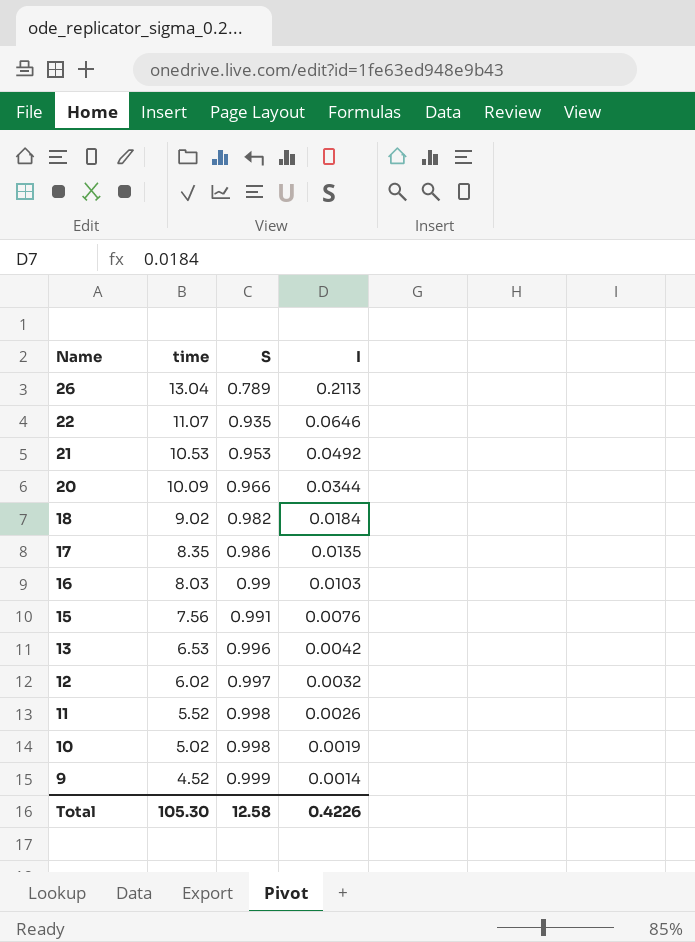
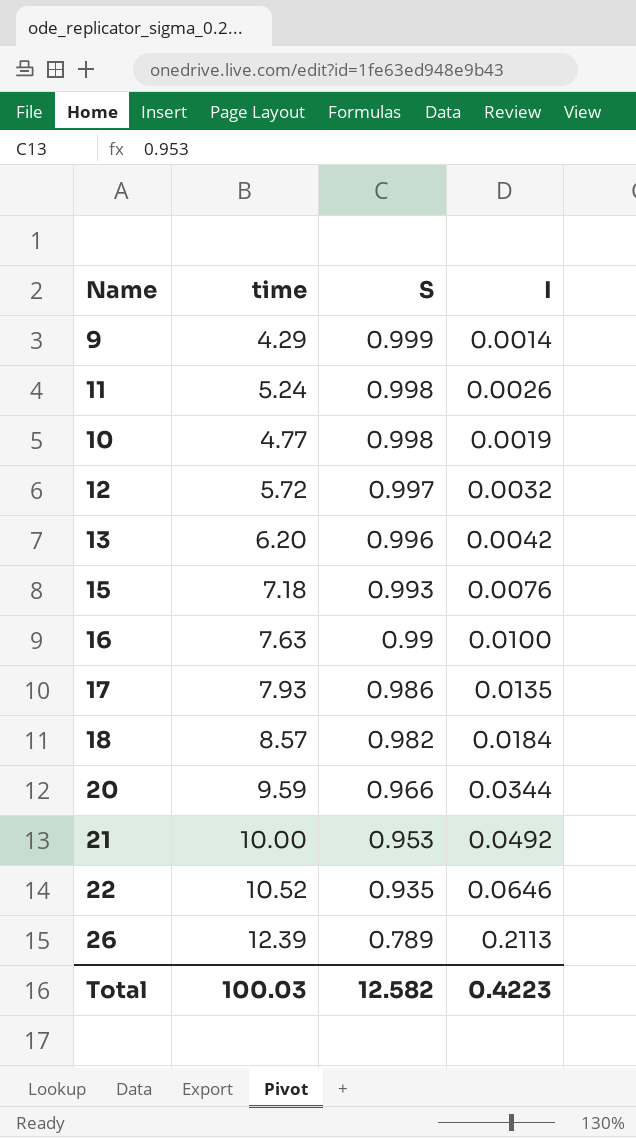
row order: Name descending -> S descending
9 | time: 4.52 -> 4.29
11 | time: 5.52 -> 5.24
10 | time: 5.02 -> 4.77
12 | time: 6.02 -> 5.72
13 | time: 6.53 -> 6.20
15 | time: 7.56 -> 7.18
15 | S: 0.991 -> 0.993
16 | time: 8.03 -> 7.63
16 | I: 0.0103 -> 0.0100
17 | time: 8.35 -> 7.93
18 | time: 9.02 -> 8.57
20 | time: 10.09 -> 9.59
21 | time: 10.53 -> 10.00
22 | time: 11.07 -> 10.52
26 | time: 13.04 -> 12.39
Total | time: 105.30 -> 100.03
Total | S: 12.58 -> 12.582
Total | I: 0.4226 -> 0.4223

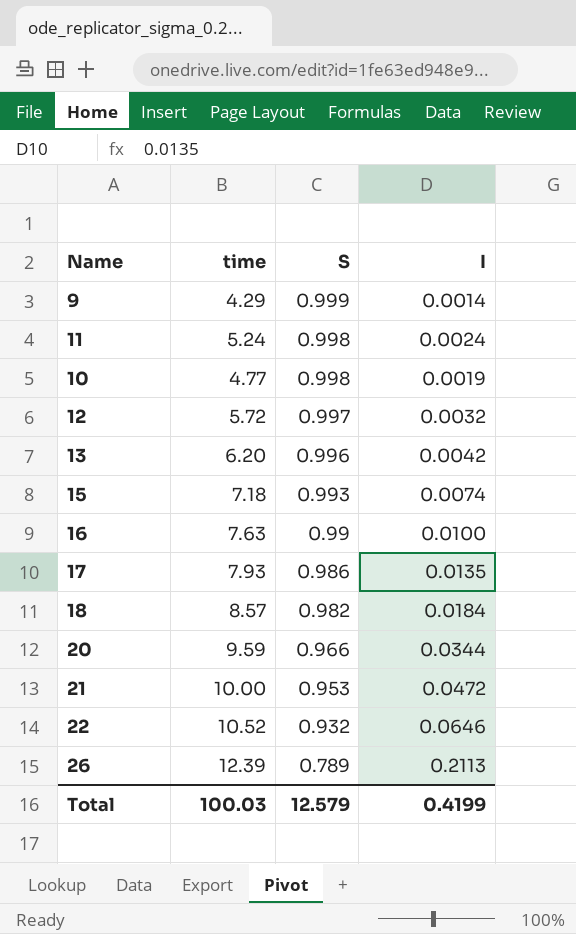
11 | I: 0.0026 -> 0.0024
15 | I: 0.0076 -> 0.0074
21 | I: 0.0492 -> 0.0472
22 | S: 0.935 -> 0.932
Total | S: 12.582 -> 12.579
Total | I: 0.4223 -> 0.4199

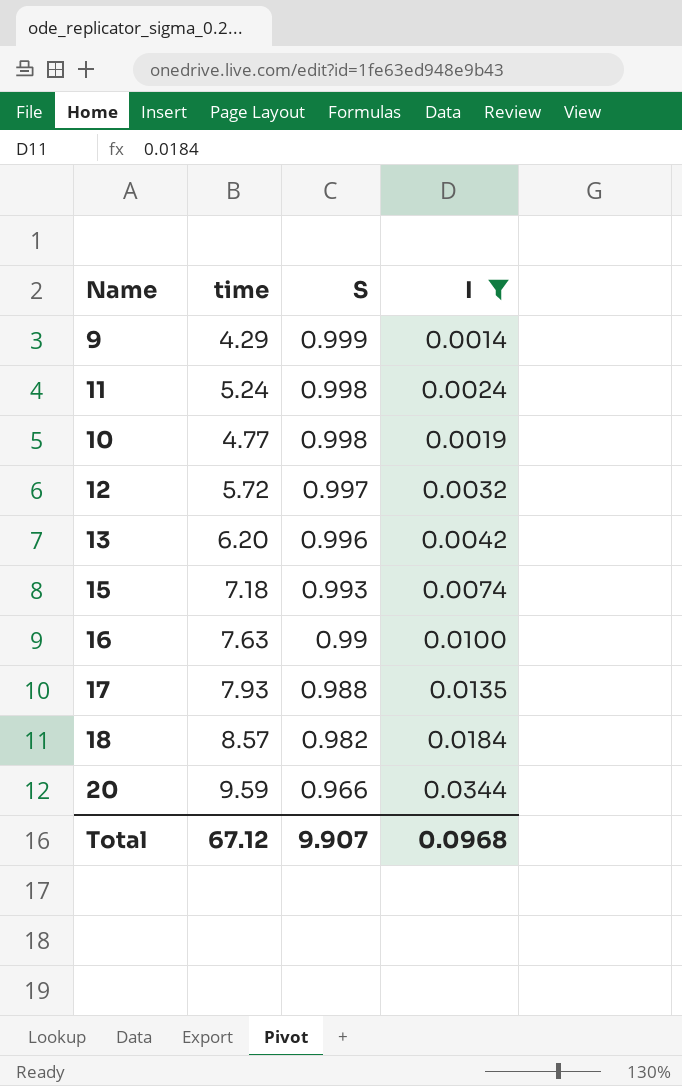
filter: none -> I <= 0.0344
17 | S: 0.986 -> 0.988
Total | time: 100.03 -> 67.12
Total | S: 12.579 -> 9.907
Total | I: 0.4199 -> 0.0968

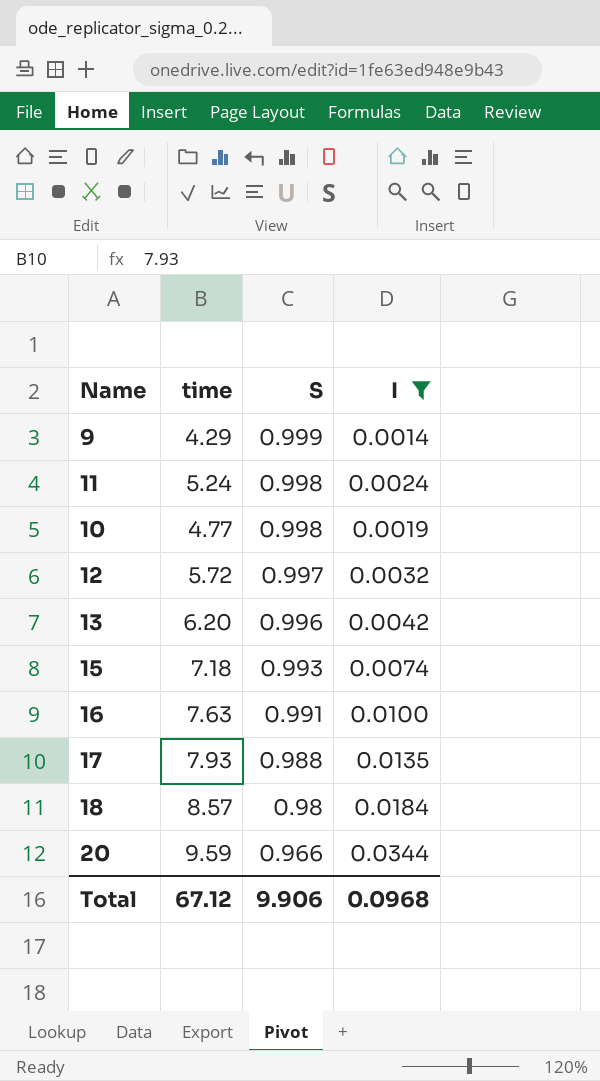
16 | S: 0.99 -> 0.991
18 | S: 0.982 -> 0.98
Total | S: 9.907 -> 9.906

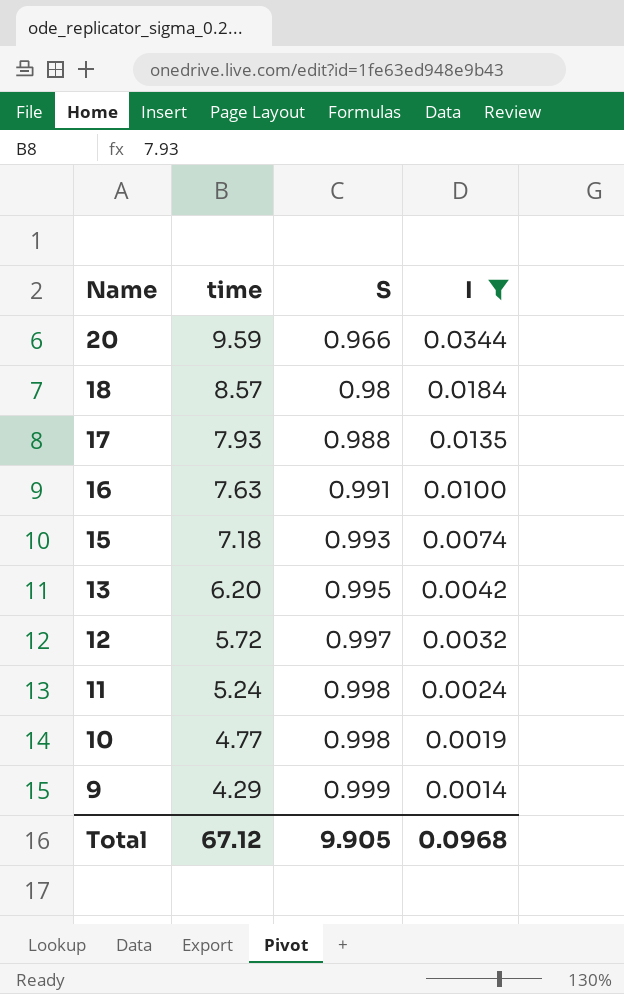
row order: S descending -> Name descending
13 | S: 0.996 -> 0.995
Total | S: 9.906 -> 9.905

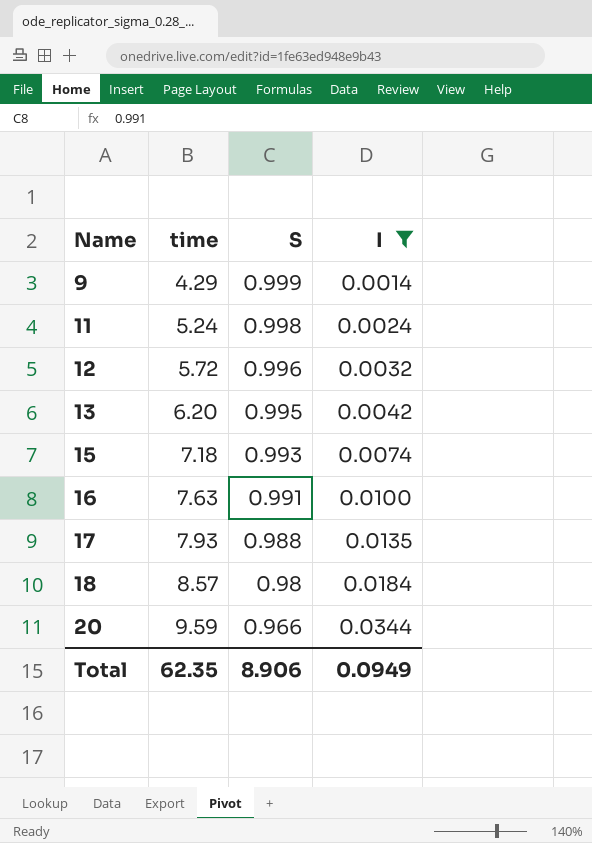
row order: Name descending -> Name ascending
row 10: 4.77 | 0.998 | 0.0019 -> none
12 | S: 0.997 -> 0.996
Total | time: 67.12 -> 62.35
Total | S: 9.905 -> 8.906
Total | I: 0.0968 -> 0.0949

